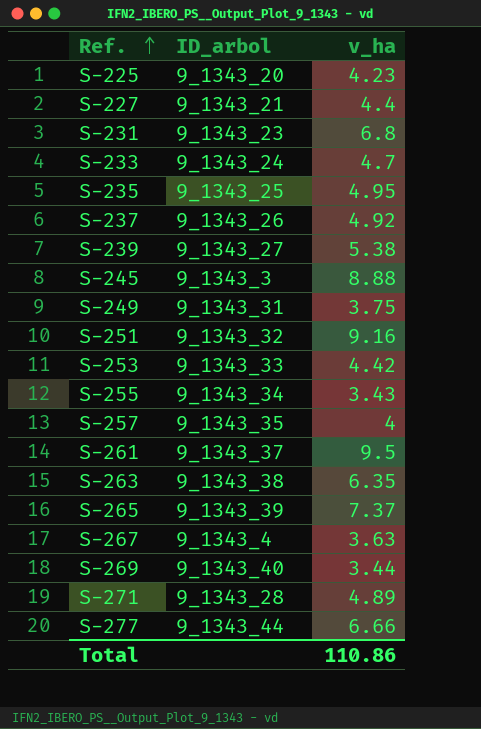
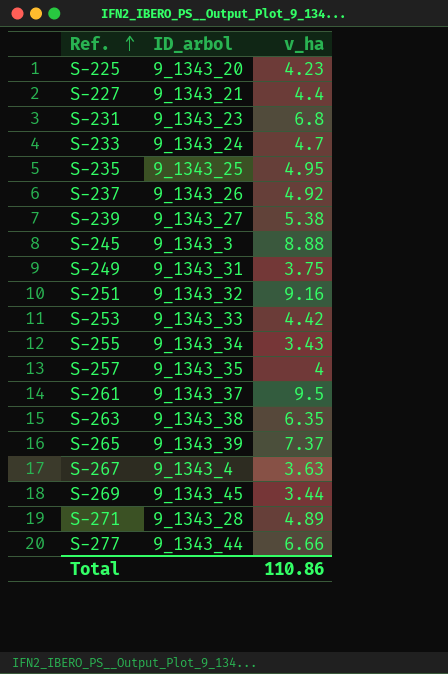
S-269 | ID_arbol: 9_1343_40 -> 9_1343_45

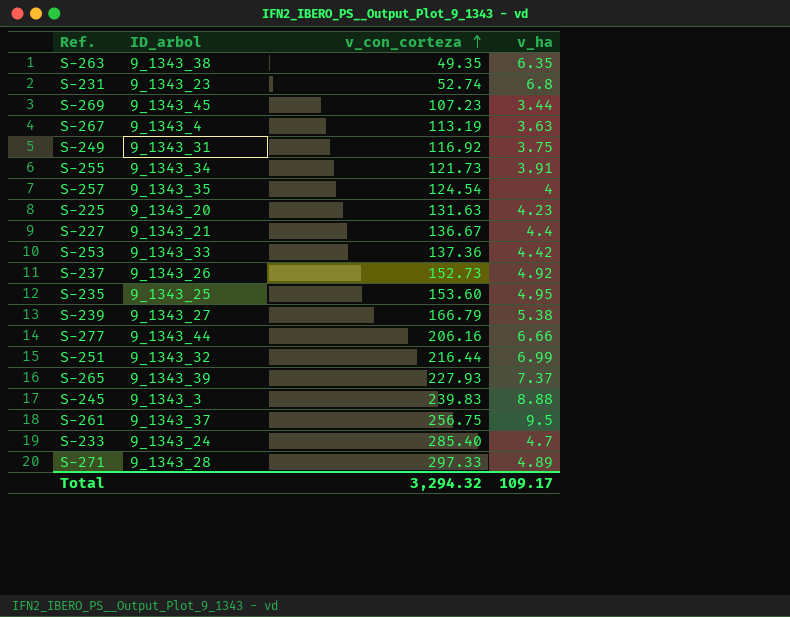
row order: Ref. ascending -> v_con_corteza ascending
column v_con_corteza | position: none -> 3
S-255 | v_ha: 3.43 -> 3.91
S-251 | v_ha: 9.16 -> 6.99
Total | v_ha: 110.86 -> 109.17

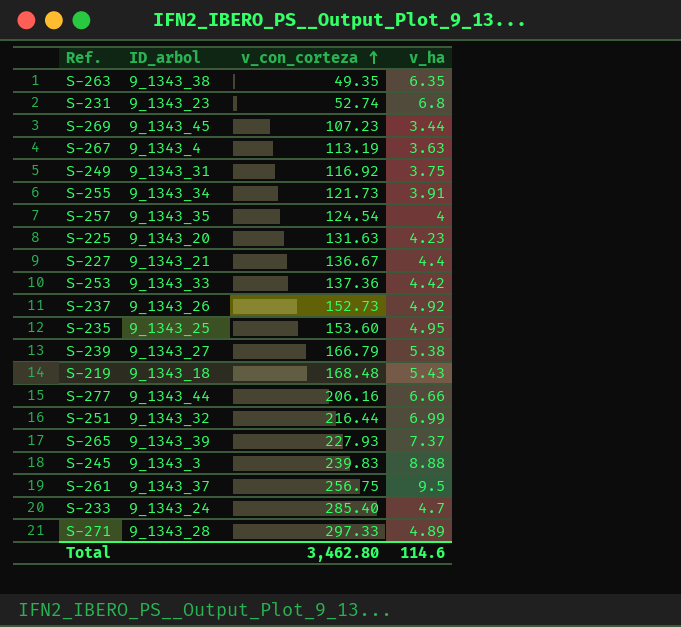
row S-219: none -> 9_1343_18 | 168.48 | 5.43
Total | v_con_corteza: 3,294.32 -> 3,462.80
Total | v_ha: 109.17 -> 114.6

